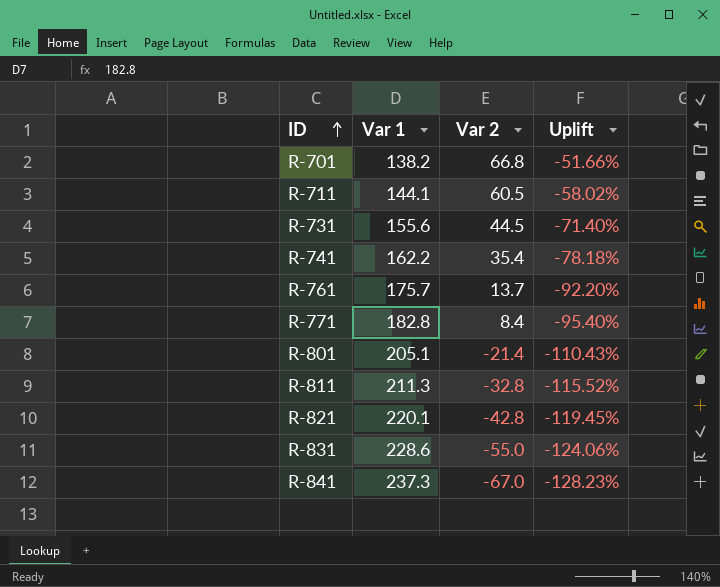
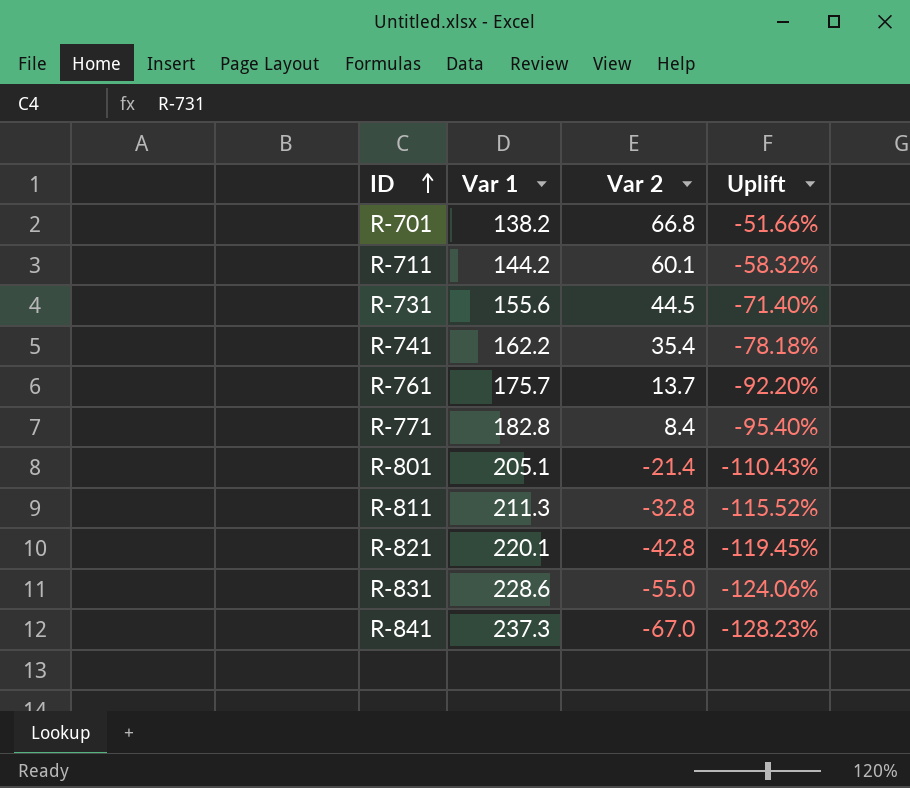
R-711 | Var 1: 144.1 -> 144.2
R-711 | Var 2: 60.5 -> 60.1
R-711 | Uplift: -58.02% -> -58.32%

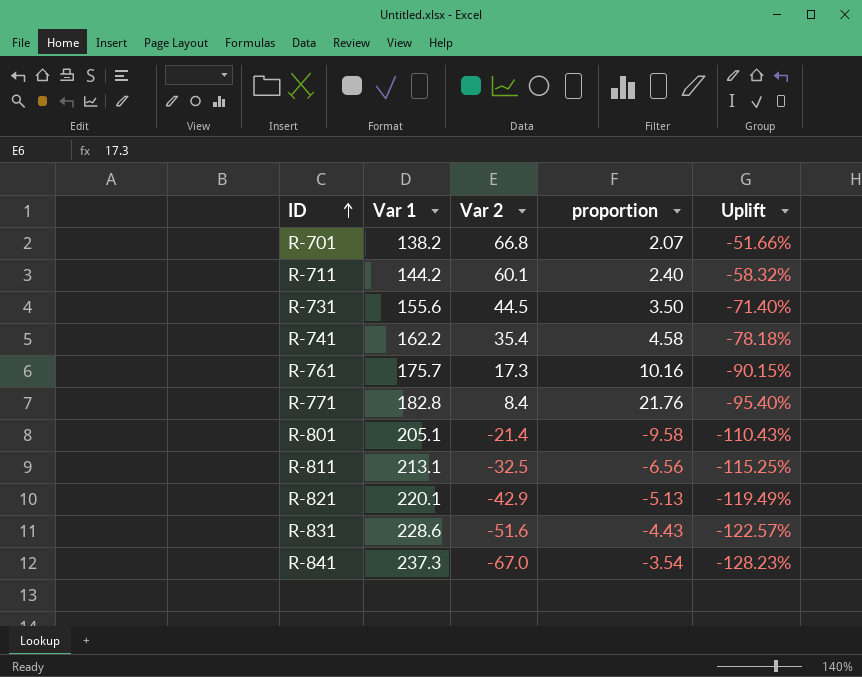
column proportion | formula: none -> [Var 1] / [Var 2]
R-761 | Var 2: 13.7 -> 17.3
R-761 | Uplift: -92.20% -> -90.15%
R-811 | Var 1: 211.3 -> 213.1
R-811 | Var 2: -32.8 -> -32.5
R-811 | Uplift: -115.52% -> -115.25%
R-821 | Var 2: -42.8 -> -42.9
R-821 | Uplift: -119.45% -> -119.49%
R-831 | Var 2: -55.0 -> -51.6
R-831 | Uplift: -124.06% -> -122.57%

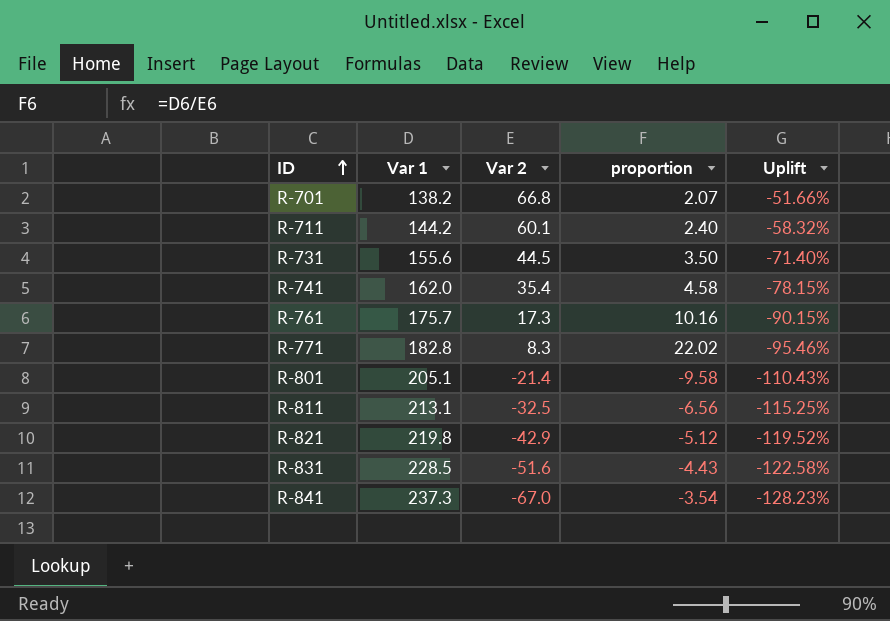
R-741 | Var 1: 162.2 -> 162.0
R-741 | Uplift: -78.18% -> -78.15%
R-771 | Var 2: 8.4 -> 8.3
R-771 | proportion: 21.76 -> 22.02
R-771 | Uplift: -95.40% -> -95.46%
R-821 | Var 1: 220.1 -> 219.8
R-821 | proportion: -5.13 -> -5.12
R-821 | Uplift: -119.49% -> -119.52%
R-831 | Var 1: 228.6 -> 228.5
R-831 | Uplift: -122.57% -> -122.58%

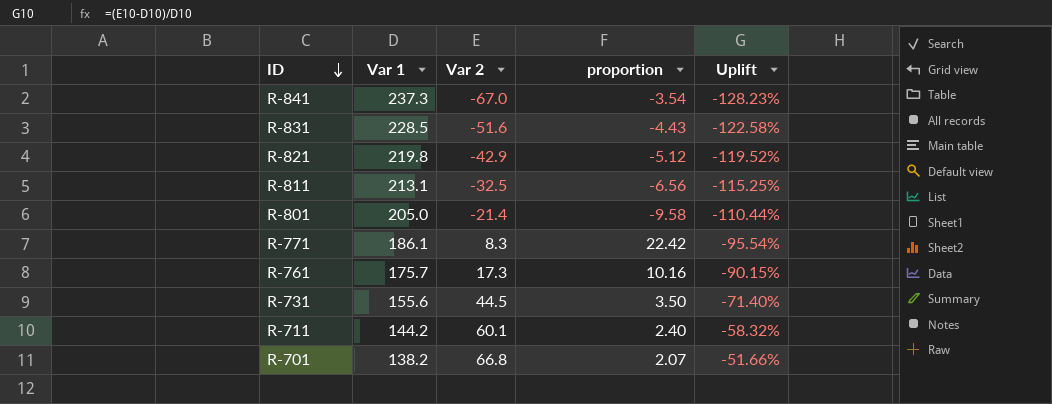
row order: ID ascending -> ID descending
row R-741: 162.0 | 35.4 | 4.58 | -78.15% -> none
R-801 | Var 1: 205.1 -> 205.0
R-801 | Uplift: -110.43% -> -110.44%
R-771 | Var 1: 182.8 -> 186.1
R-771 | proportion: 22.02 -> 22.42
R-771 | Uplift: -95.46% -> -95.54%

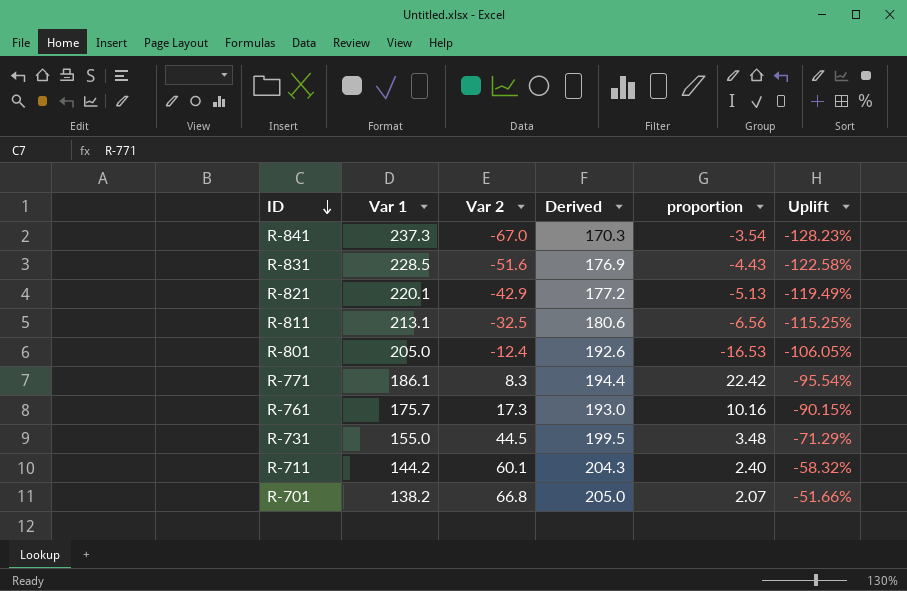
column Derived | formula: none -> [Var 1] + [Var 2]
R-821 | Var 1: 219.8 -> 220.1
R-821 | proportion: -5.12 -> -5.13
R-821 | Uplift: -119.52% -> -119.49%
R-801 | Var 2: -21.4 -> -12.4
R-801 | proportion: -9.58 -> -16.53
R-801 | Uplift: -110.44% -> -106.05%
R-731 | Var 1: 155.6 -> 155.0
R-731 | proportion: 3.50 -> 3.48
R-731 | Uplift: -71.40% -> -71.29%

